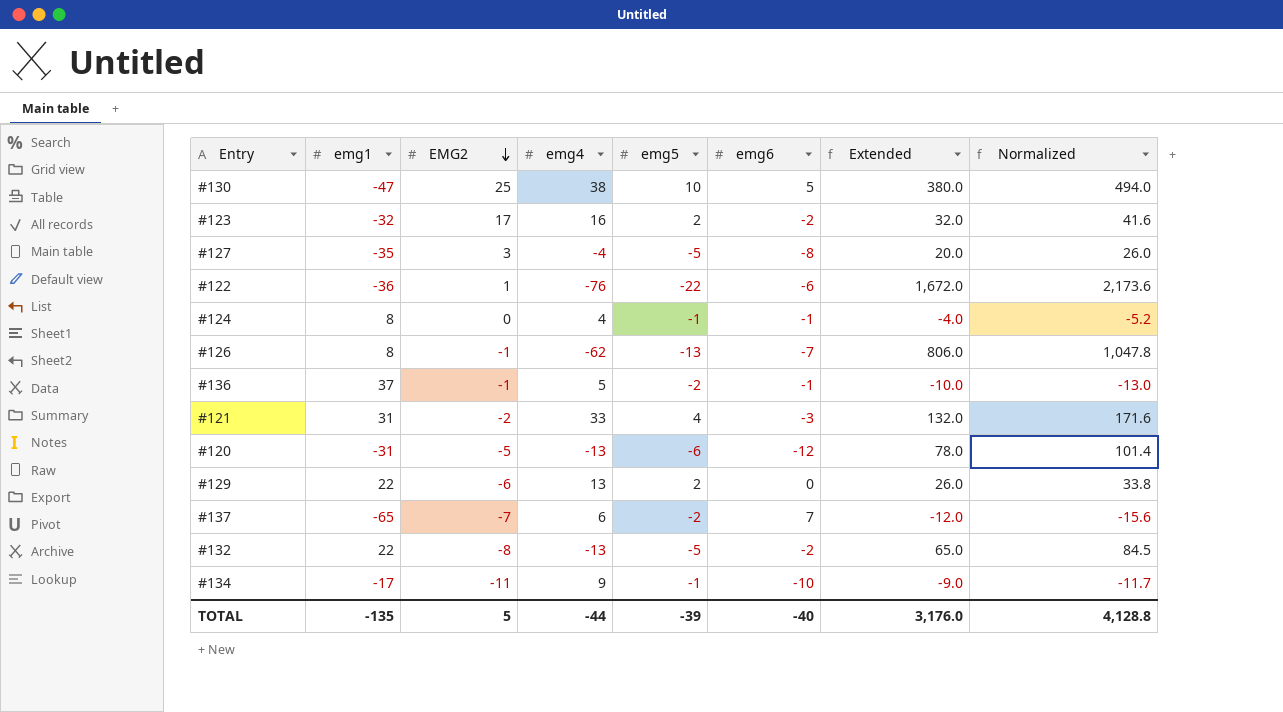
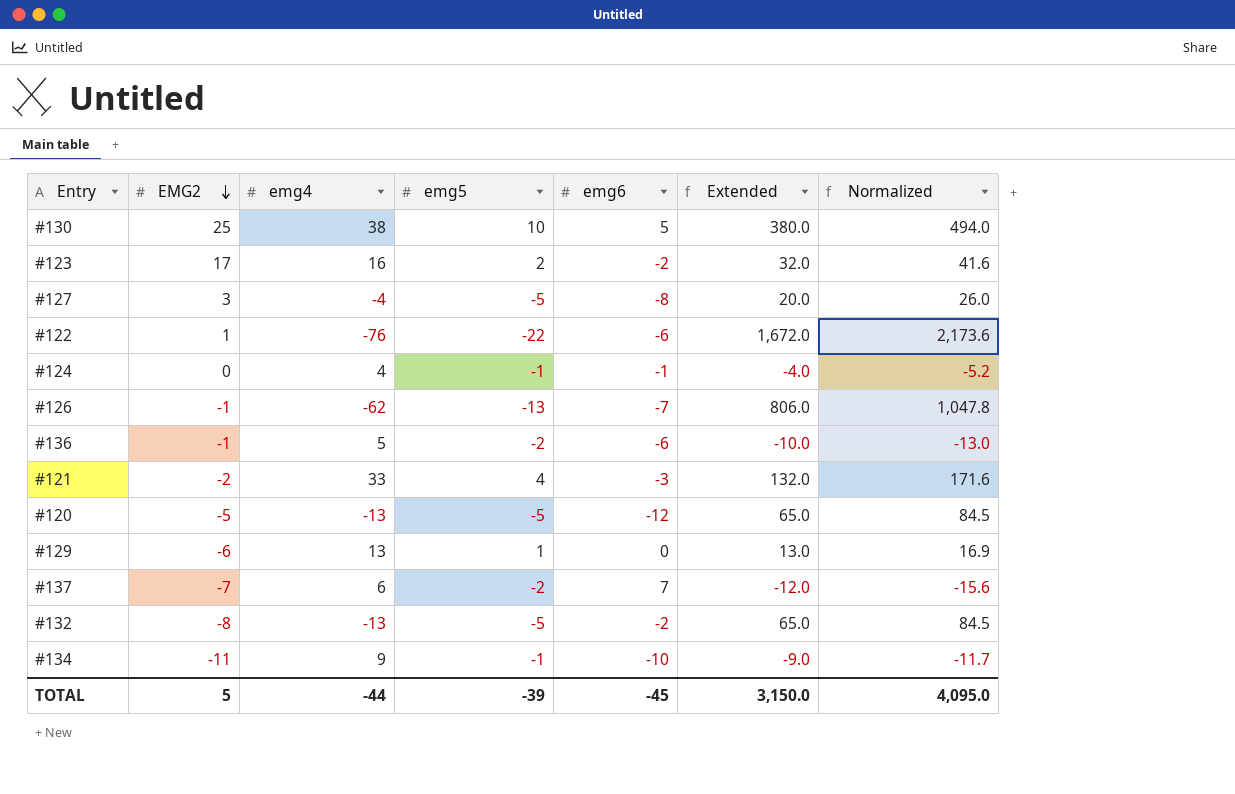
column emg1 | position: 2 -> none
#136 | emg6: -1 -> -6
#120 | emg5: -6 -> -5
#120 | Extended: 78.0 -> 65.0
#120 | Normalized: 101.4 -> 84.5
#129 | emg5: 2 -> 1
#129 | Extended: 26.0 -> 13.0
#129 | Normalized: 33.8 -> 16.9
TOTAL | emg6: -40 -> -45
TOTAL | Extended: 3,176.0 -> 3,150.0
TOTAL | Normalized: 4,128.8 -> 4,095.0

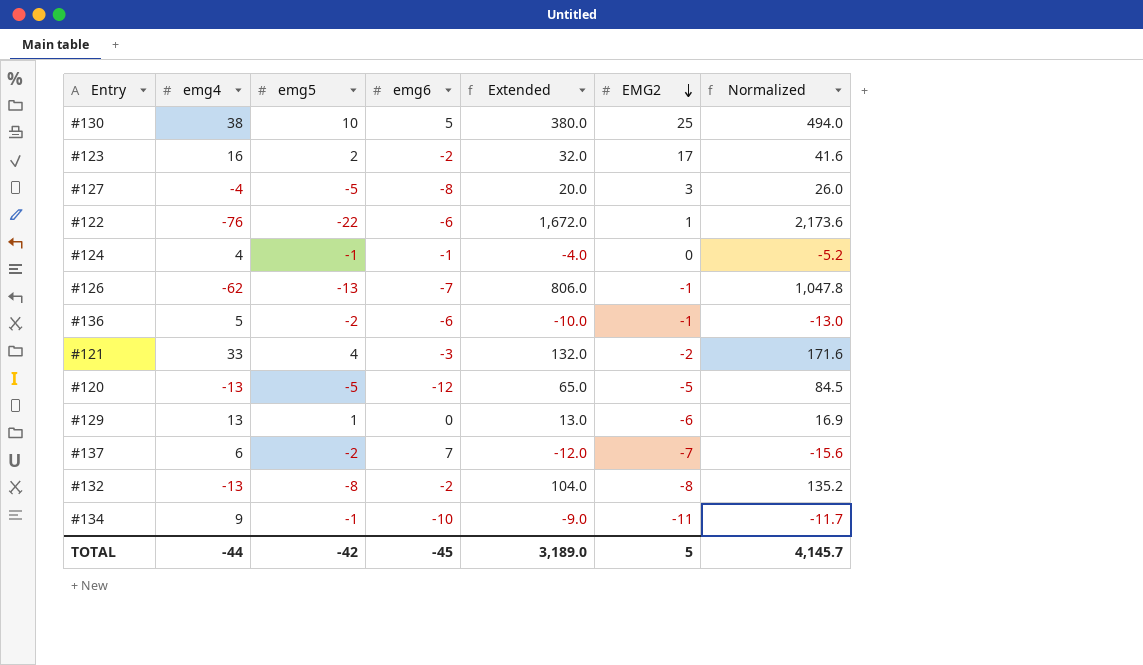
column EMG2 | position: 2 -> 6
#132 | emg5: -5 -> -8
#132 | Extended: 65.0 -> 104.0
#132 | Normalized: 84.5 -> 135.2
TOTAL | emg5: -39 -> -42
TOTAL | Extended: 3,150.0 -> 3,189.0
TOTAL | Normalized: 4,095.0 -> 4,145.7

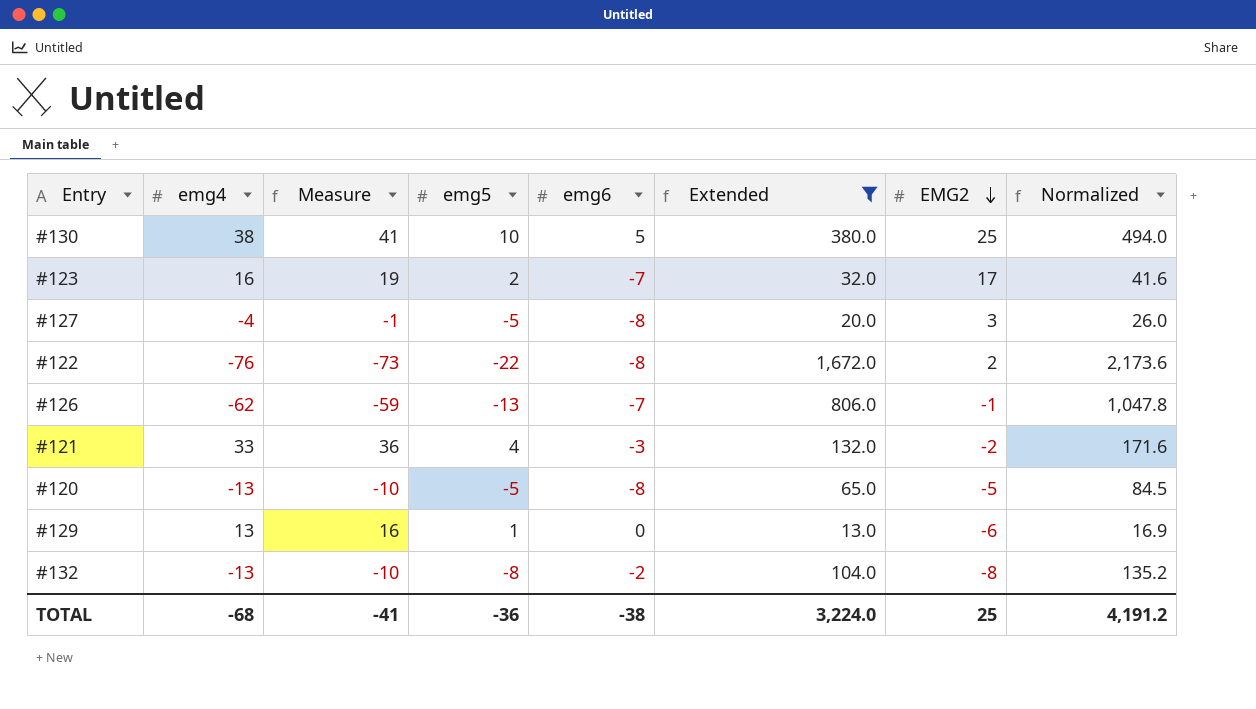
filter: none -> Extended >= 13.0
column Measure | formula: none -> [emg4] + 3
#123 | emg6: -2 -> -7
#122 | emg6: -6 -> -8
#122 | EMG2: 1 -> 2
#120 | emg6: -12 -> -8
TOTAL | emg4: -44 -> -68
TOTAL | emg5: -42 -> -36
TOTAL | emg6: -45 -> -38
TOTAL | Extended: 3,189.0 -> 3,224.0
TOTAL | EMG2: 5 -> 25
TOTAL | Normalized: 4,145.7 -> 4,191.2

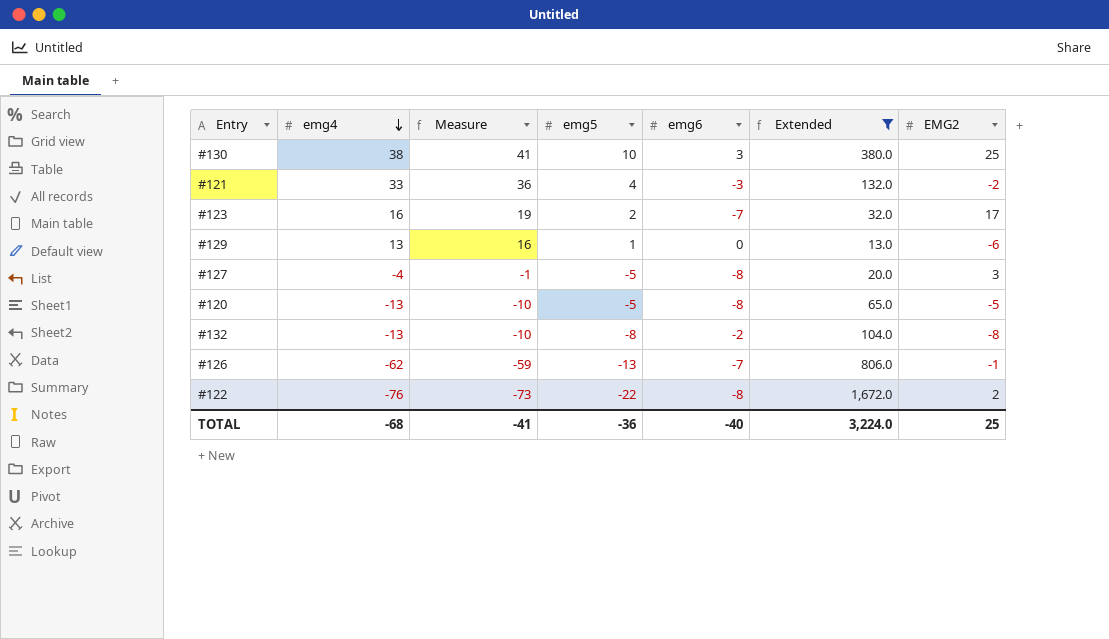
row order: EMG2 descending -> emg4 descending
column Normalized | formula: [Extended] * 1.3 -> none
#130 | emg6: 5 -> 3
TOTAL | emg6: -38 -> -40

